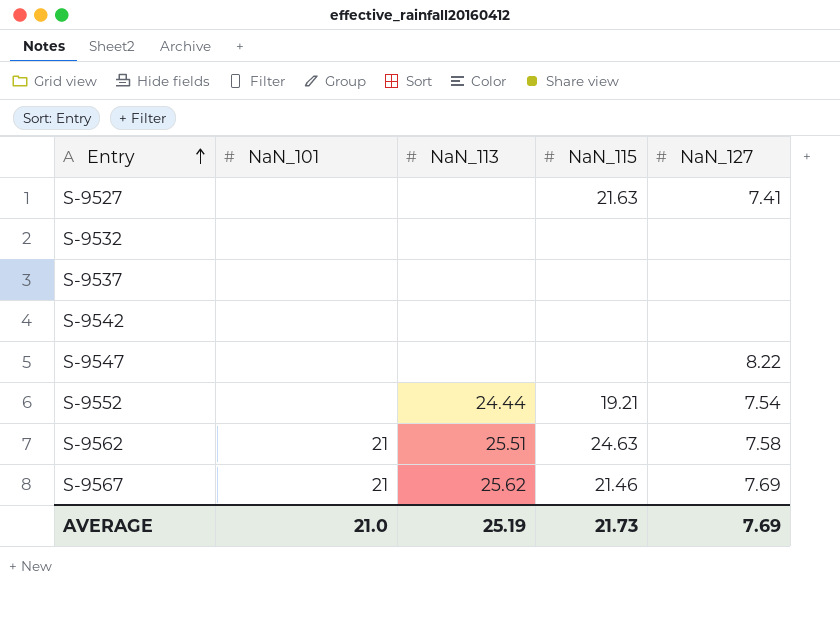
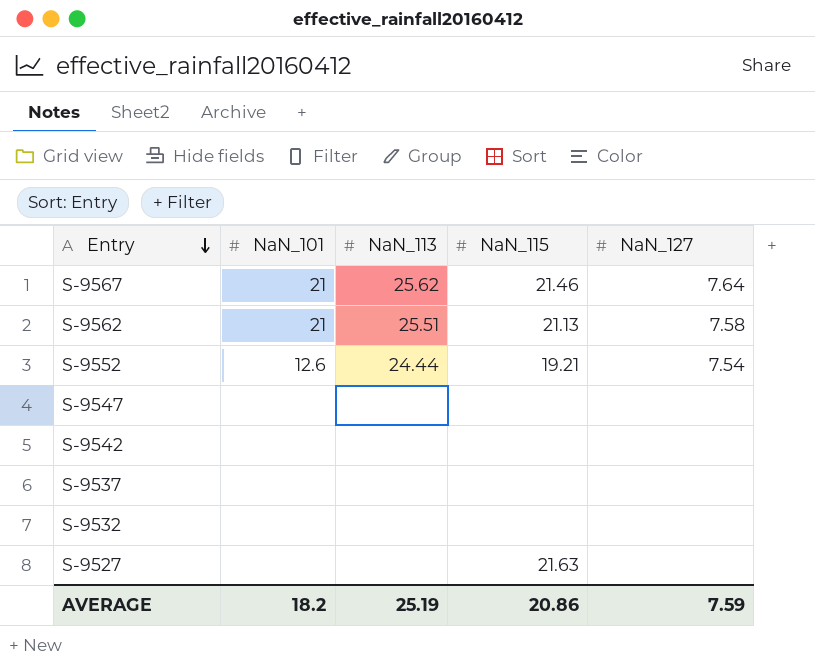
row order: Entry ascending -> Entry descending
S-9567 | NaN_127: 7.69 -> 7.64
S-9562 | NaN_115: 24.63 -> 21.13
S-9552 | NaN_101: none -> 12.6
S-9547 | NaN_127: 8.22 -> none
S-9527 | NaN_127: 7.41 -> none
AVERAGE | NaN_101: 21.0 -> 18.2
AVERAGE | NaN_115: 21.73 -> 20.86
AVERAGE | NaN_127: 7.69 -> 7.59

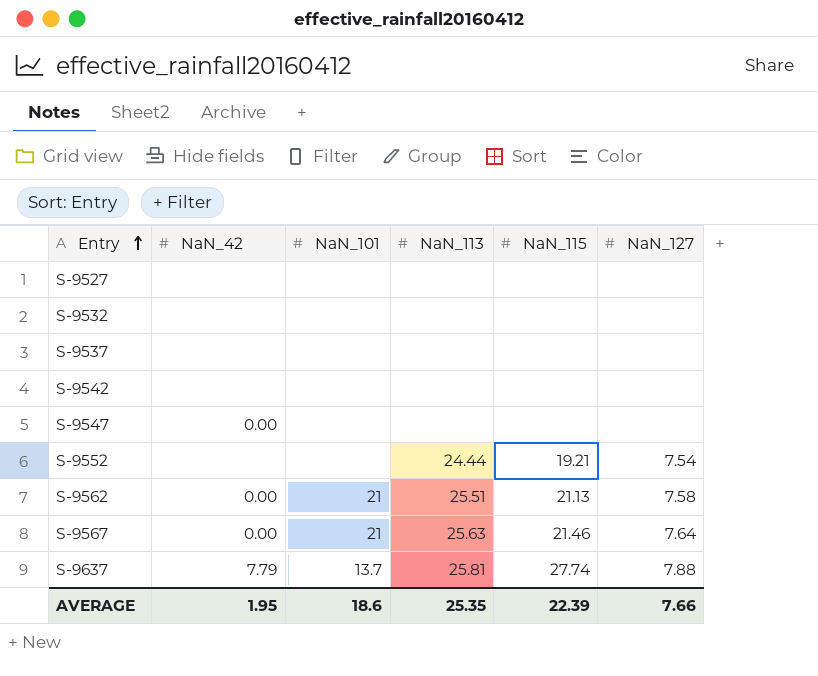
row order: Entry descending -> Entry ascending
column NaN_42 | position: none -> 2
S-9527 | NaN_115: 21.63 -> none
S-9552 | NaN_101: 12.6 -> none
S-9567 | NaN_113: 25.62 -> 25.63
row S-9637: none -> 7.79 | 13.7 | 25.81 | 27.74 | 7.88
AVERAGE | NaN_101: 18.2 -> 18.6
AVERAGE | NaN_113: 25.19 -> 25.35
AVERAGE | NaN_115: 20.86 -> 22.39
AVERAGE | NaN_127: 7.59 -> 7.66

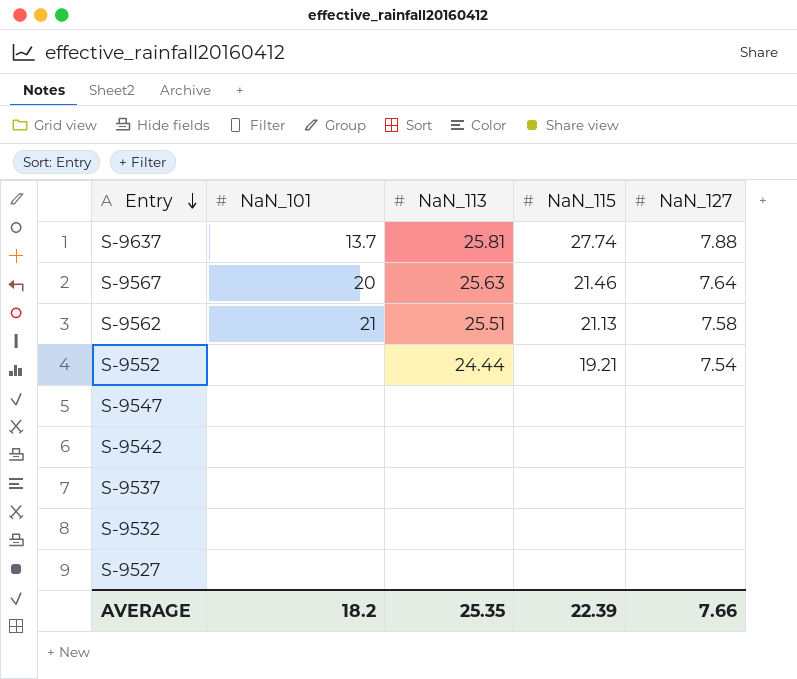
row order: Entry ascending -> Entry descending
column NaN_42 | position: 2 -> none
S-9567 | NaN_101: 21 -> 20
AVERAGE | NaN_101: 18.6 -> 18.2

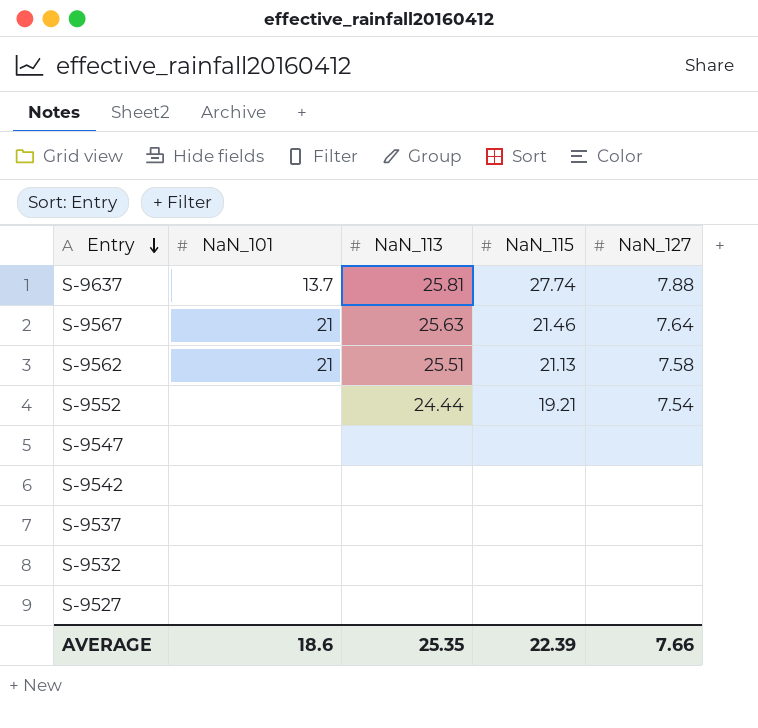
S-9567 | NaN_101: 20 -> 21
AVERAGE | NaN_101: 18.2 -> 18.6

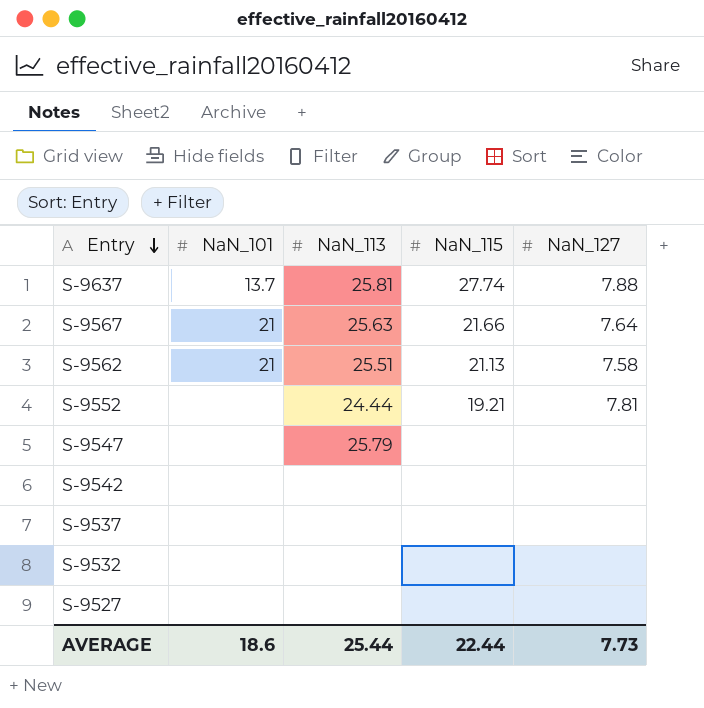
S-9567 | NaN_115: 21.46 -> 21.66
S-9552 | NaN_127: 7.54 -> 7.81
S-9547 | NaN_113: none -> 25.79
AVERAGE | NaN_113: 25.35 -> 25.44
AVERAGE | NaN_115: 22.39 -> 22.44
AVERAGE | NaN_127: 7.66 -> 7.73

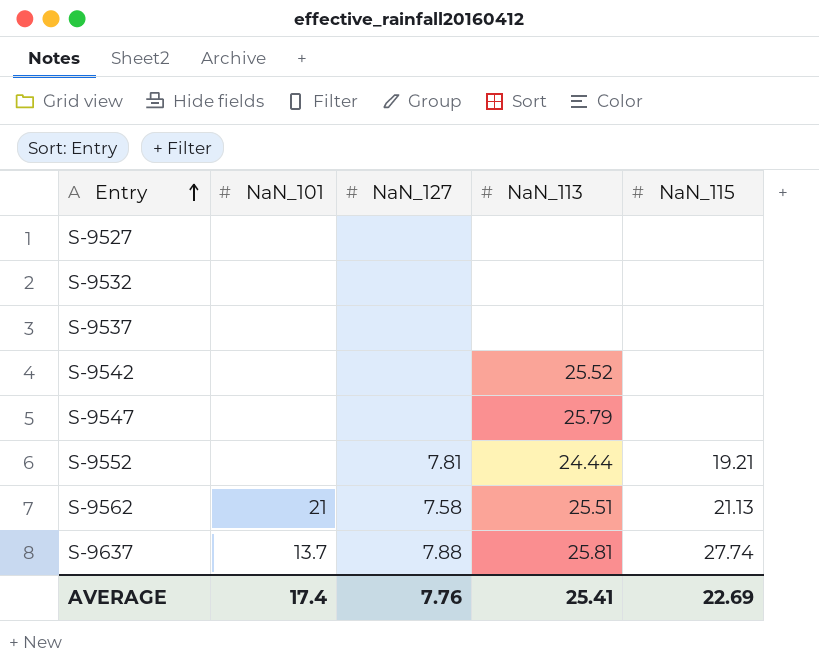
row order: Entry descending -> Entry ascending
column NaN_127 | position: 5 -> 3
row S-9567: 21 | 25.63 | 21.66 | 7.64 -> none
S-9542 | NaN_113: none -> 25.52
AVERAGE | NaN_101: 18.6 -> 17.4
AVERAGE | NaN_127: 7.73 -> 7.76
AVERAGE | NaN_113: 25.44 -> 25.41
AVERAGE | NaN_115: 22.44 -> 22.69

